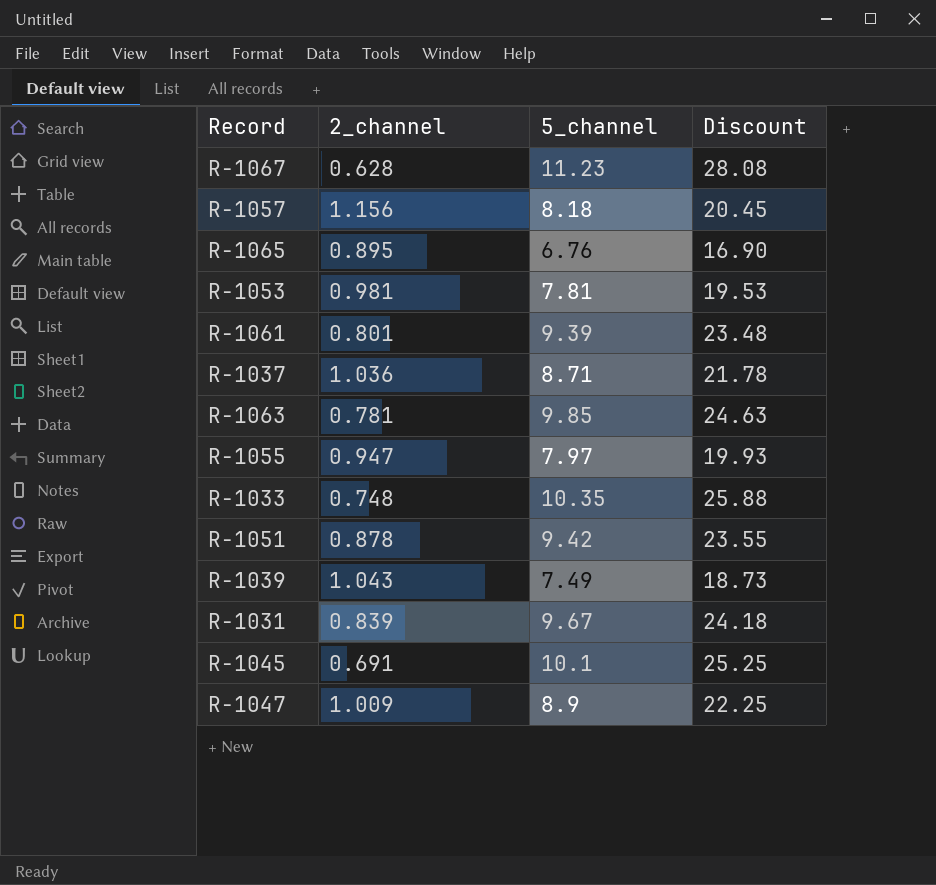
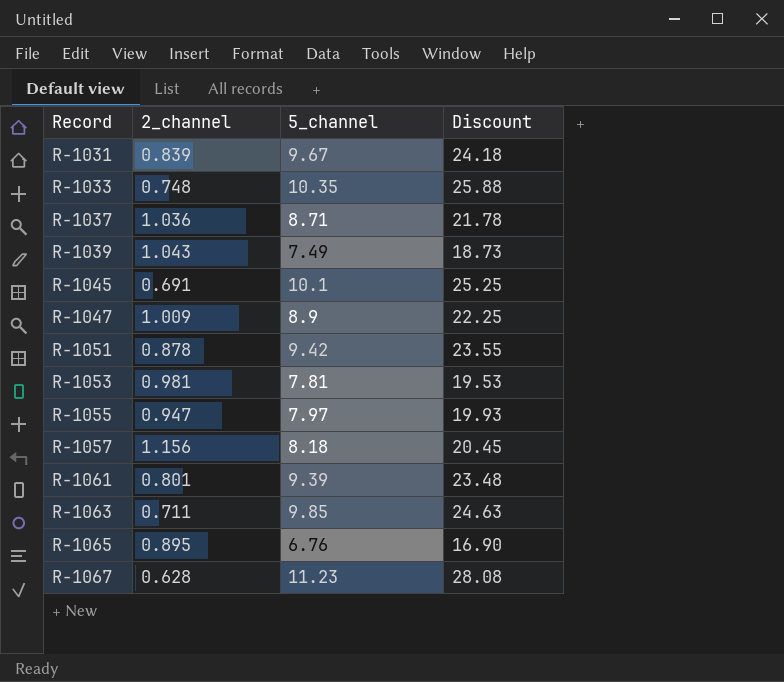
row order: none -> Record ascending
R-1063 | 2_channel: 0.781 -> 0.711

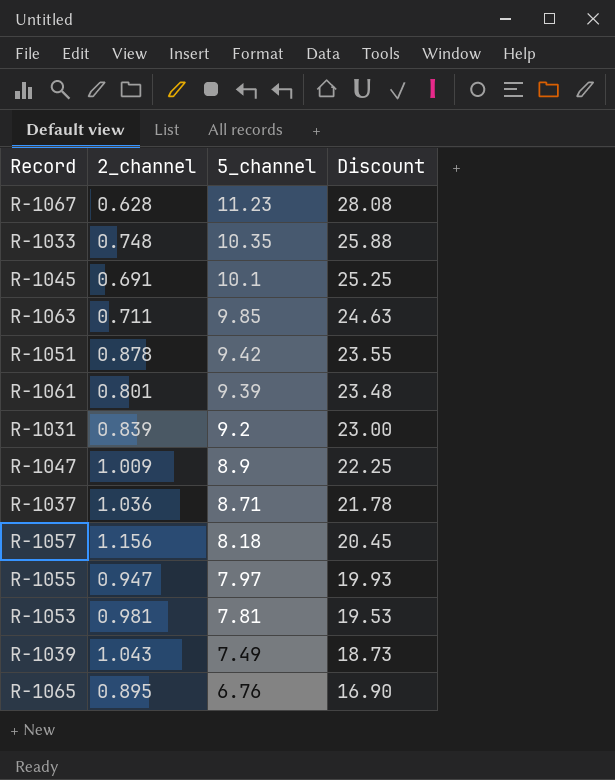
row order: Record ascending -> 5_channel descending
R-1031 | 5_channel: 9.67 -> 9.2
R-1031 | Discount: 24.18 -> 23.00

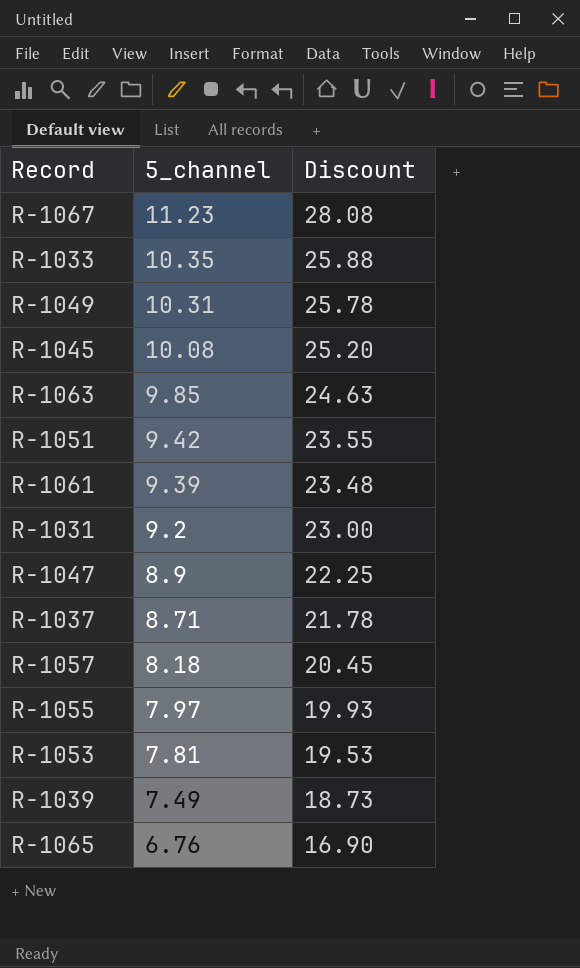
column 2_channel | position: 2 -> none
row R-1049: none -> 10.31 | 25.78
R-1045 | 5_channel: 10.1 -> 10.08
R-1045 | Discount: 25.25 -> 25.20

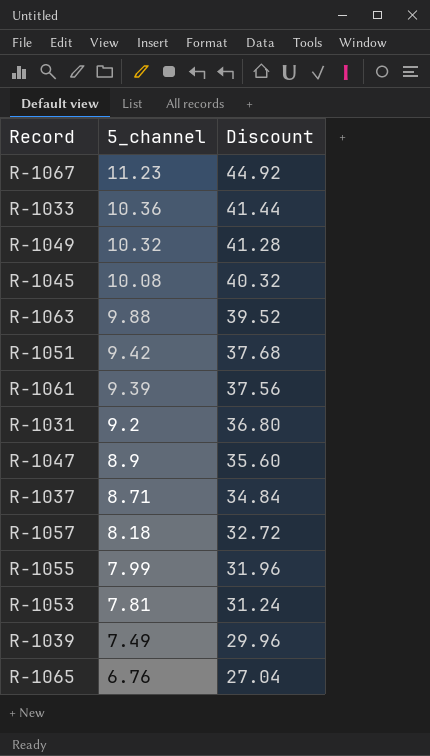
column Discount | formula: [5_channel] * 2.5 -> [5_channel] * 4
R-1033 | 5_channel: 10.35 -> 10.36
R-1049 | 5_channel: 10.31 -> 10.32
R-1063 | 5_channel: 9.85 -> 9.88
R-1055 | 5_channel: 7.97 -> 7.99

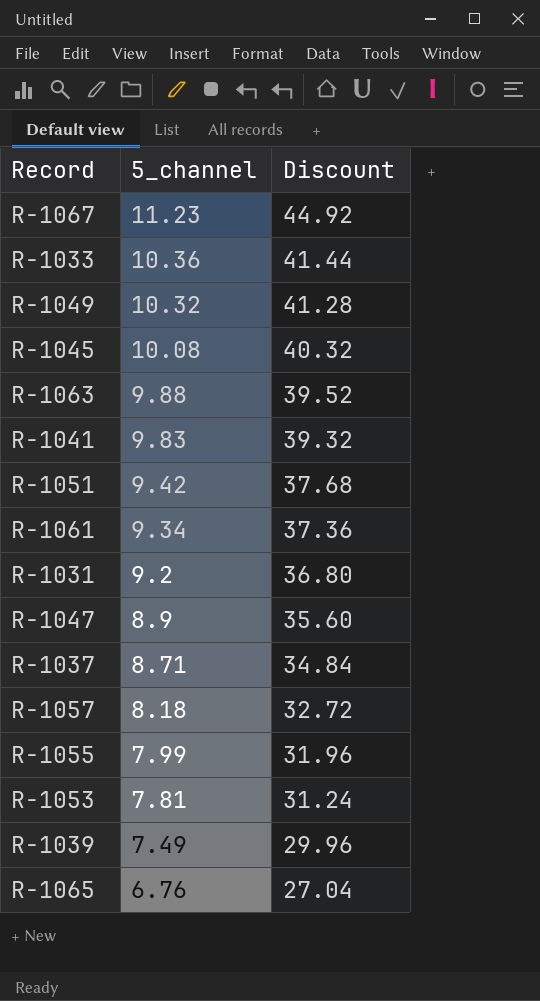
row R-1041: none -> 9.83 | 39.32
R-1061 | 5_channel: 9.39 -> 9.34
R-1061 | Discount: 37.56 -> 37.36

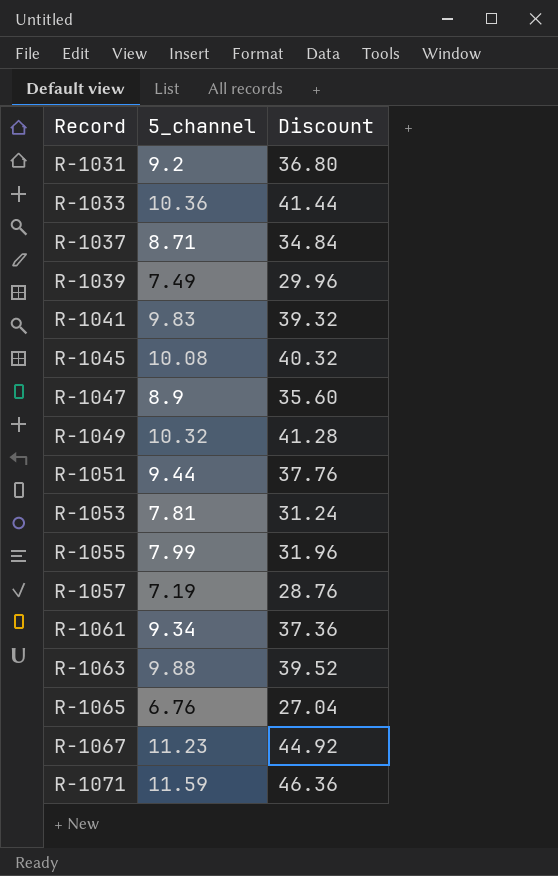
row order: 5_channel descending -> Record ascending
R-1051 | 5_channel: 9.42 -> 9.44
R-1051 | Discount: 37.68 -> 37.76
R-1057 | 5_channel: 8.18 -> 7.19
R-1057 | Discount: 32.72 -> 28.76
row R-1071: none -> 11.59 | 46.36

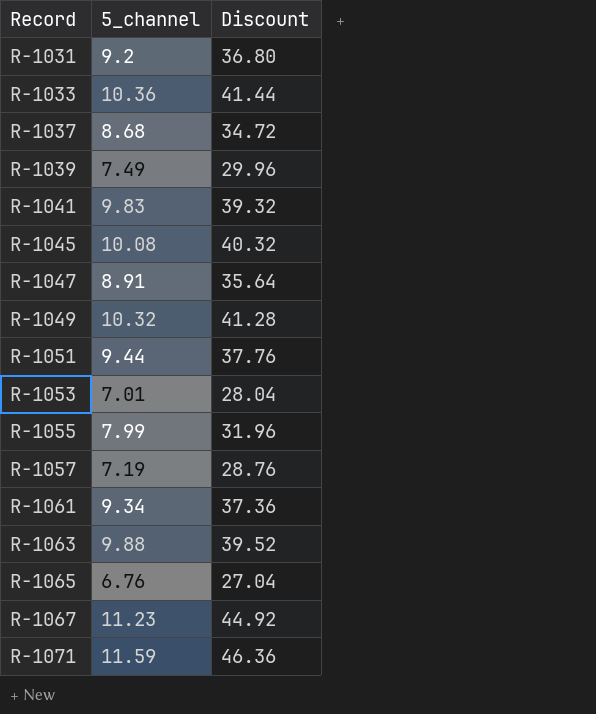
R-1037 | 5_channel: 8.71 -> 8.68
R-1037 | Discount: 34.84 -> 34.72
R-1047 | 5_channel: 8.9 -> 8.91
R-1047 | Discount: 35.60 -> 35.64
R-1053 | 5_channel: 7.81 -> 7.01
R-1053 | Discount: 31.24 -> 28.04

